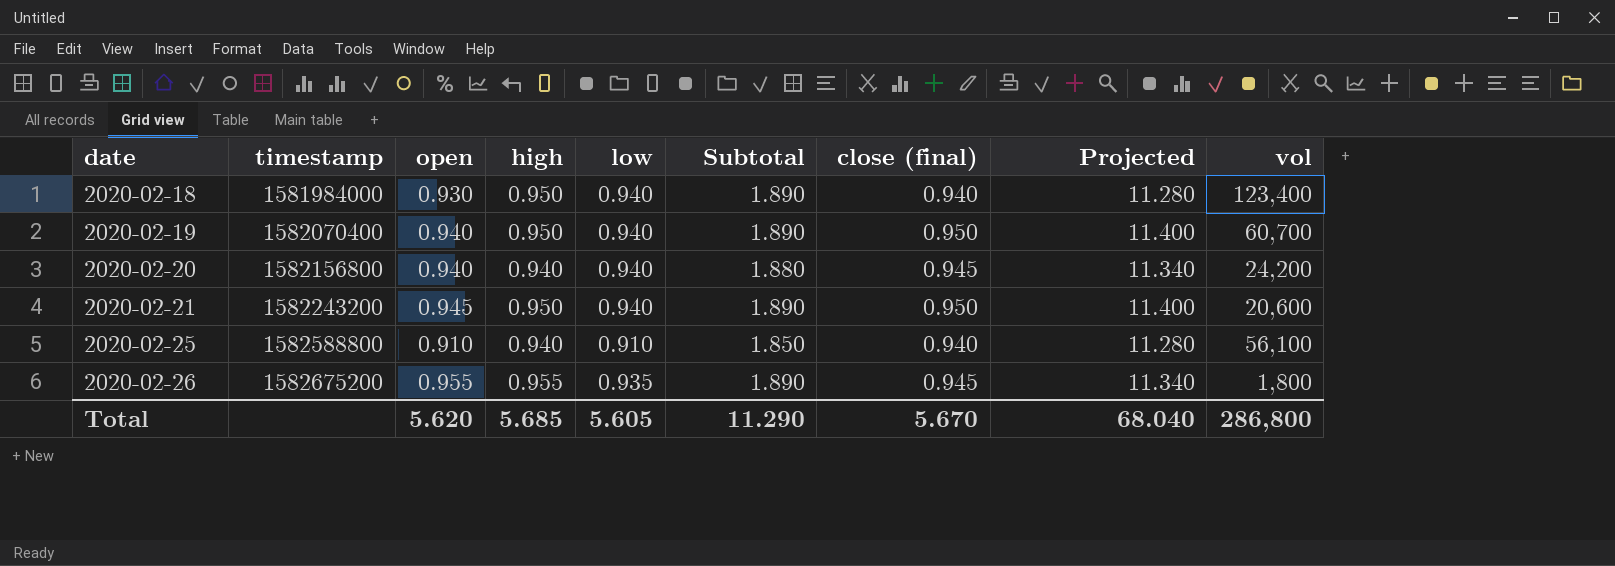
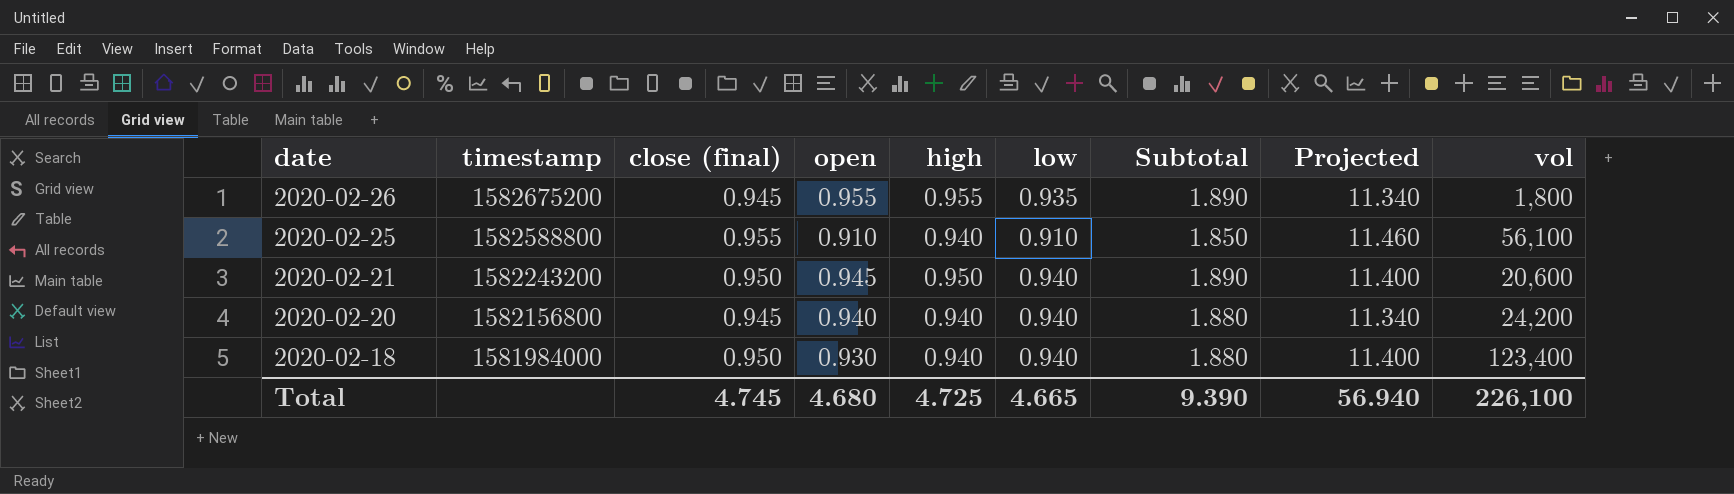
row order: date ascending -> date descending
column close (final) | position: 7 -> 3
row 2020-02-19: 1582070400 | 0.940 | 0.950 | 0.940 | 1.890 | 0.950 | 11.400 | 60,700 -> none
2020-02-25 | close (final): 0.940 -> 0.955
2020-02-25 | Projected: 11.280 -> 11.460
2020-02-18 | close (final): 0.940 -> 0.950
2020-02-18 | high: 0.950 -> 0.940
2020-02-18 | Subtotal: 1.890 -> 1.880
2020-02-18 | Projected: 11.280 -> 11.400
Total | close (final): 5.670 -> 4.745
Total | open: 5.620 -> 4.680
Total | high: 5.685 -> 4.725
Total | low: 5.605 -> 4.665
Total | Subtotal: 11.290 -> 9.390
Total | Projected: 68.040 -> 56.940
Total | vol: 286,800 -> 226,100

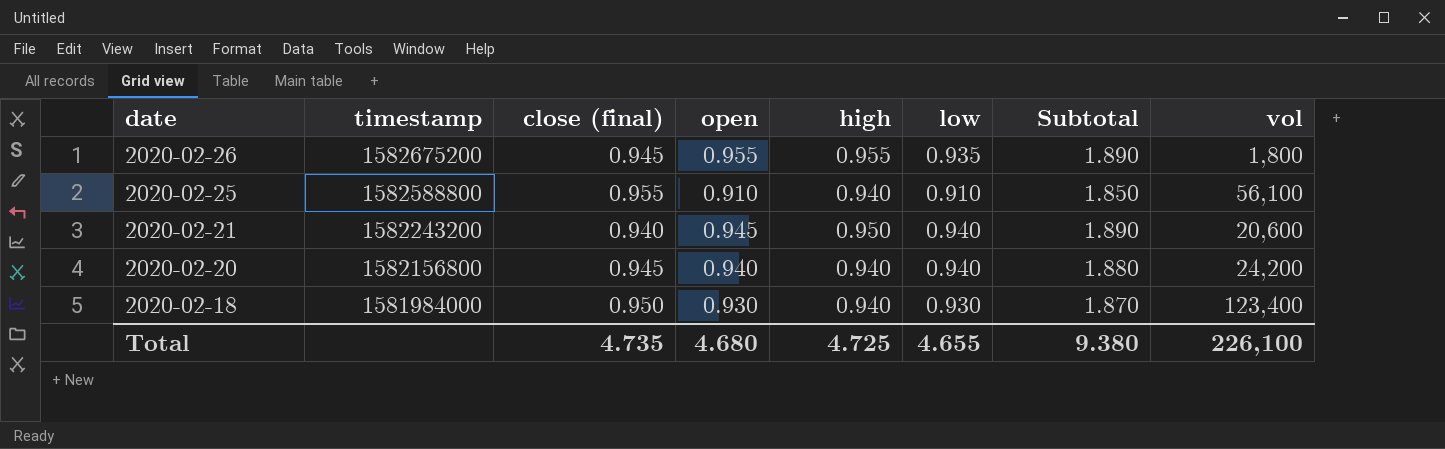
column Projected | formula: [close (final)] * 12 -> none
2020-02-21 | close (final): 0.950 -> 0.940
2020-02-18 | low: 0.940 -> 0.930
2020-02-18 | Subtotal: 1.880 -> 1.870
Total | close (final): 4.745 -> 4.735
Total | low: 4.665 -> 4.655
Total | Subtotal: 9.390 -> 9.380

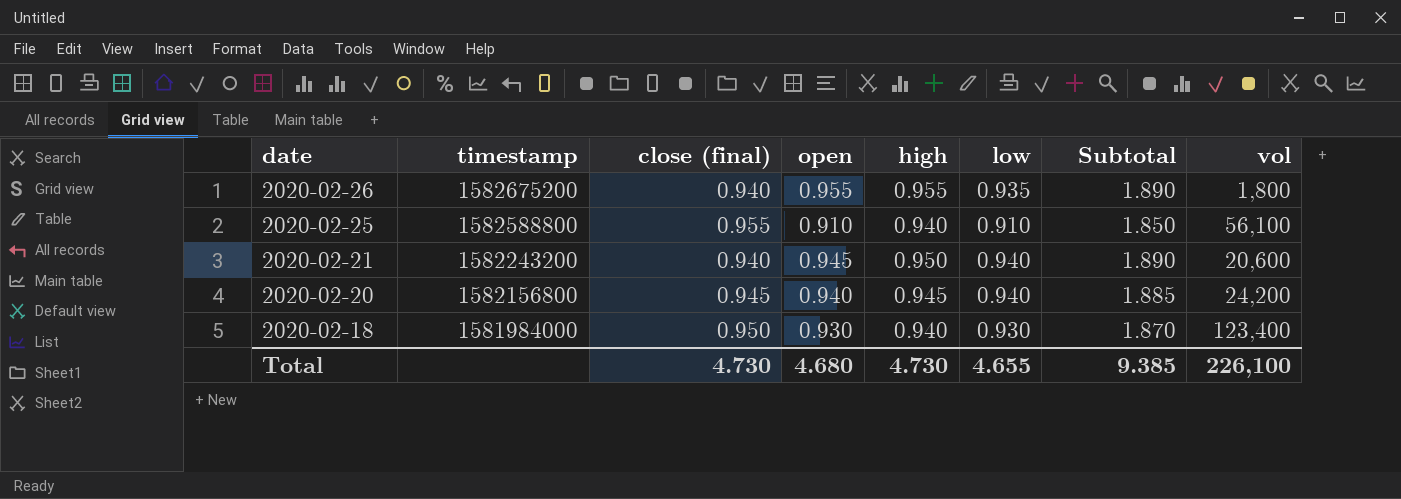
2020-02-26 | close (final): 0.945 -> 0.940
2020-02-20 | high: 0.940 -> 0.945
2020-02-20 | Subtotal: 1.880 -> 1.885
Total | close (final): 4.735 -> 4.730
Total | high: 4.725 -> 4.730
Total | Subtotal: 9.380 -> 9.385

